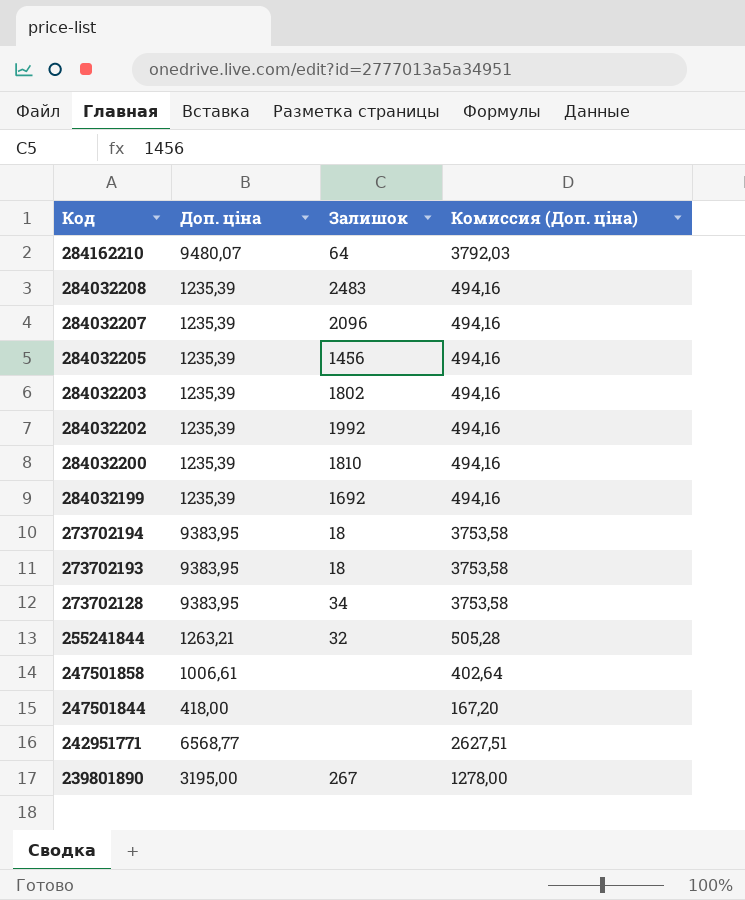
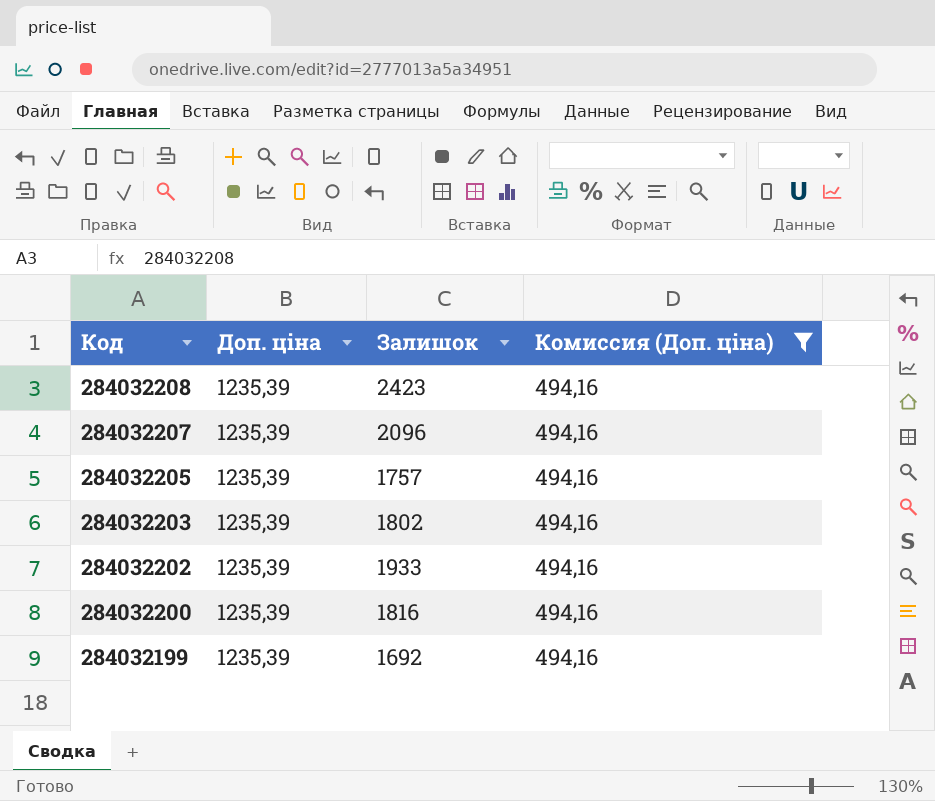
filter: none -> Комиссия (Доп. ціна) = 494,16
284032208 | Залишок: 2483 -> 2423
284032205 | Залишок: 1456 -> 1757
284032202 | Залишок: 1992 -> 1933
284032200 | Залишок: 1810 -> 1816

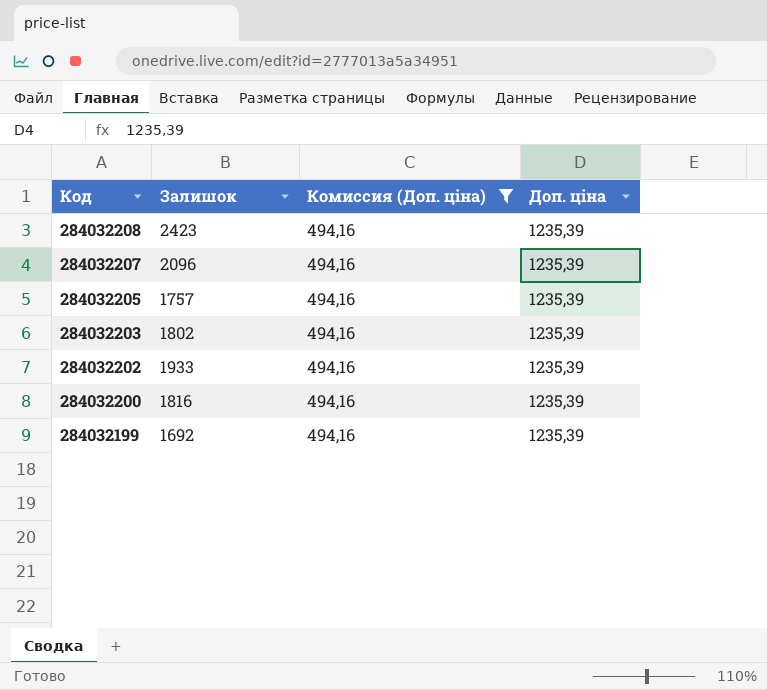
column Доп. ціна | position: 2 -> 4

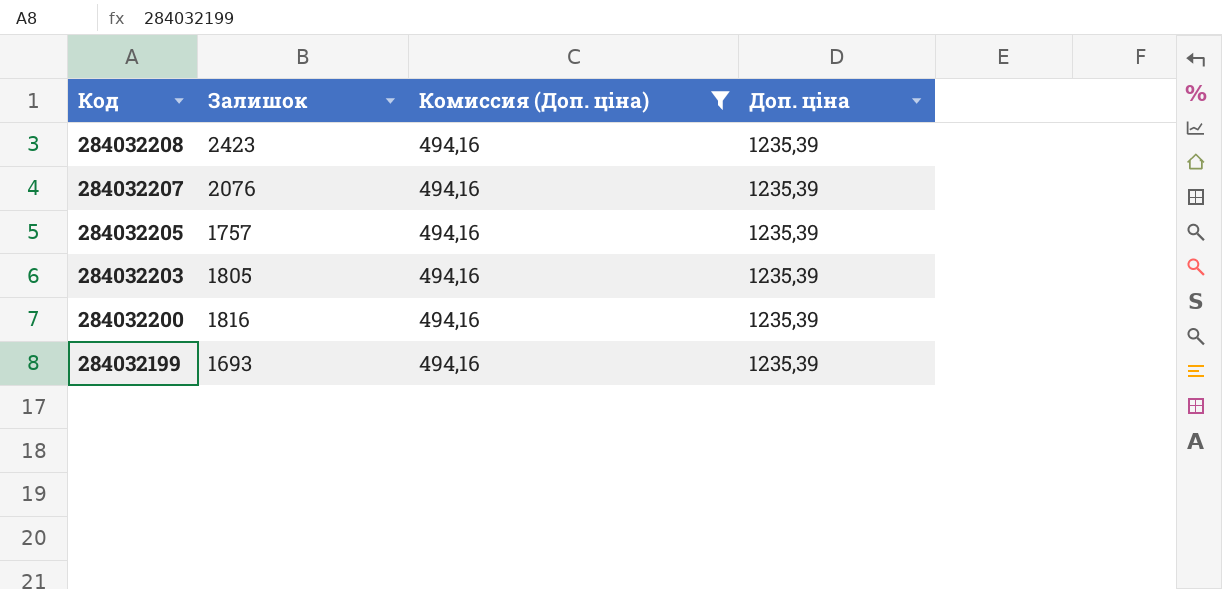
row 284032202: 1933 | 494,16 | 1235,39 -> none
284032207 | Залишок: 2096 -> 2076
284032203 | Залишок: 1802 -> 1805
284032199 | Залишок: 1692 -> 1693

